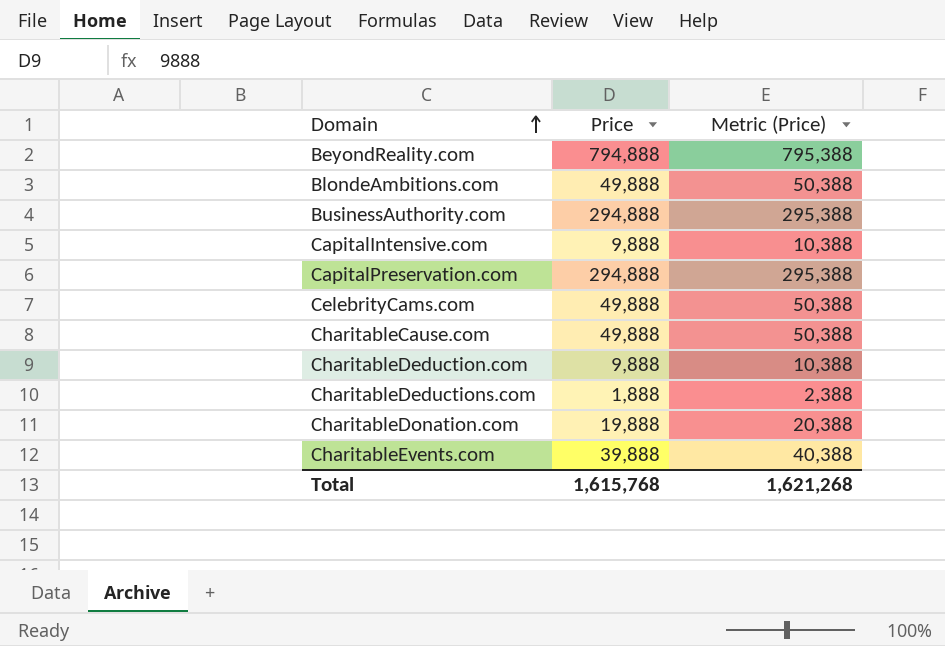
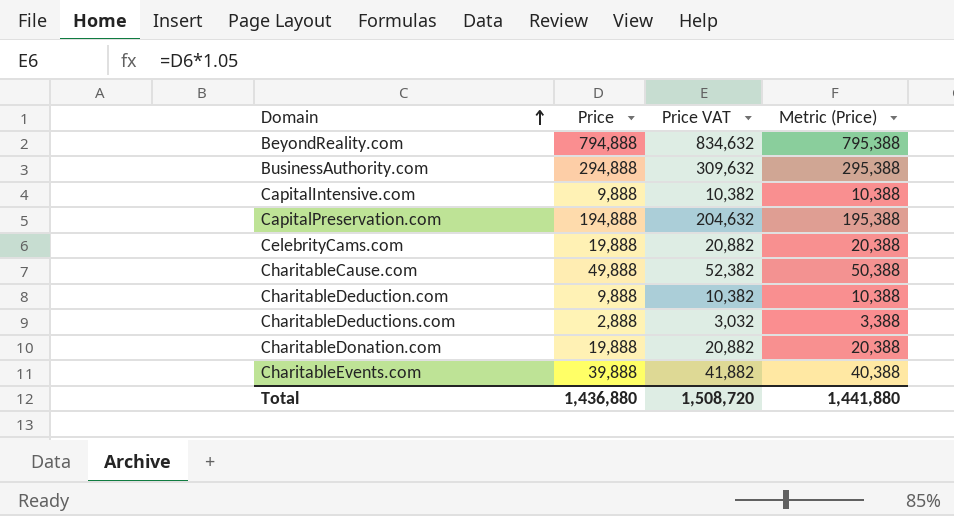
column Price VAT | formula: none -> [Price] * 1.05
row BlondeAmbitions.com: 49,888 | 50,388 -> none
CapitalPreservation.com | Price: 294,888 -> 194,888
CapitalPreservation.com | Metric (Price): 295,388 -> 195,388
CelebrityCams.com | Price: 49,888 -> 19,888
CelebrityCams.com | Metric (Price): 50,388 -> 20,388
CharitableDeductions.com | Price: 1,888 -> 2,888
CharitableDeductions.com | Metric (Price): 2,388 -> 3,388
Total | Price: 1,615,768 -> 1,436,880
Total | Metric (Price): 1,621,268 -> 1,441,880

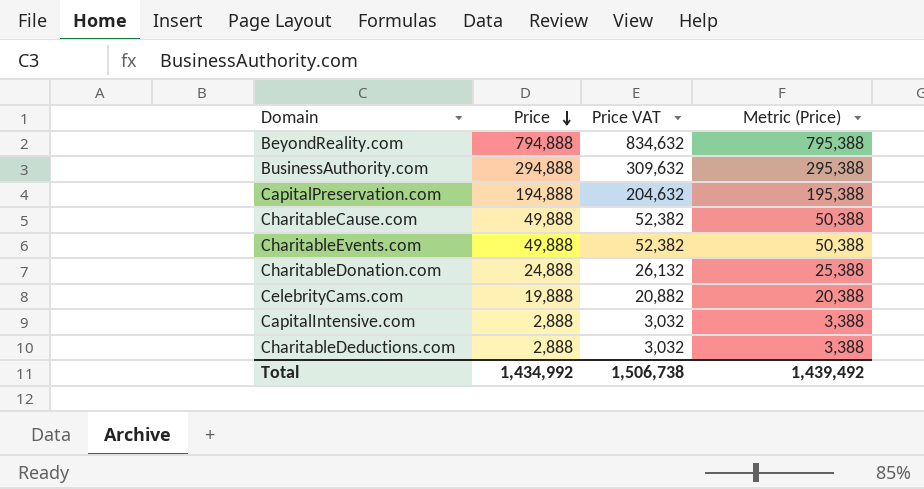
row order: Domain ascending -> Price descending
row CharitableDeduction.com: 9,888 | 10,382 | 10,388 -> none
CharitableEvents.com | Price: 39,888 -> 49,888
CharitableEvents.com | Price VAT: 41,882 -> 52,382
CharitableEvents.com | Metric (Price): 40,388 -> 50,388
CharitableDonation.com | Price: 19,888 -> 24,888
CharitableDonation.com | Price VAT: 20,882 -> 26,132
CharitableDonation.com | Metric (Price): 20,388 -> 25,388
CapitalIntensive.com | Price: 9,888 -> 2,888
CapitalIntensive.com | Price VAT: 10,382 -> 3,032
CapitalIntensive.com | Metric (Price): 10,388 -> 3,388
Total | Price: 1,436,880 -> 1,434,992
Total | Price VAT: 1,508,720 -> 1,506,738
Total | Metric (Price): 1,441,880 -> 1,439,492

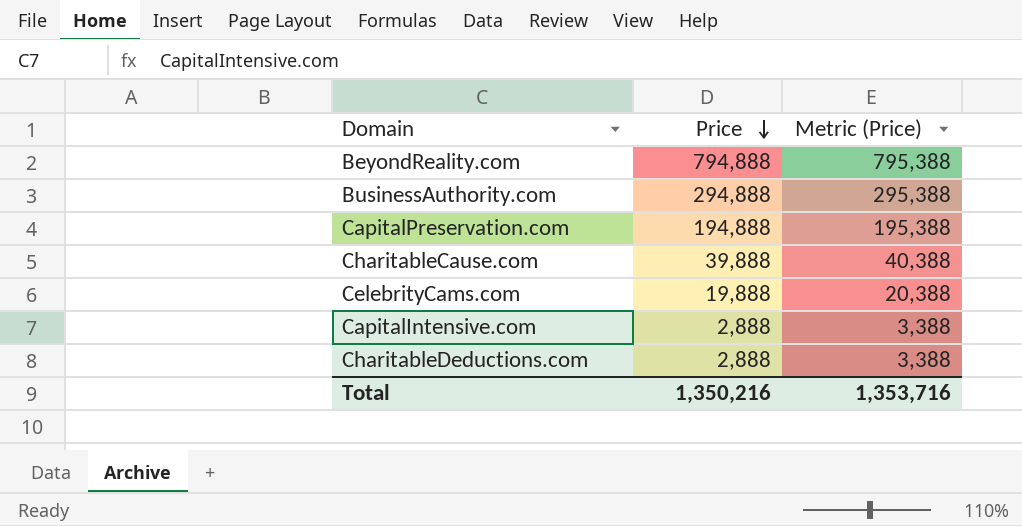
column Price VAT | formula: [Price] * 1.05 -> none
row CharitableEvents.com: 49,888 | 52,382 | 50,388 -> none
row CharitableDonation.com: 24,888 | 26,132 | 25,388 -> none
CharitableCause.com | Price: 49,888 -> 39,888
CharitableCause.com | Metric (Price): 50,388 -> 40,388
Total | Price: 1,434,992 -> 1,350,216
Total | Metric (Price): 1,439,492 -> 1,353,716

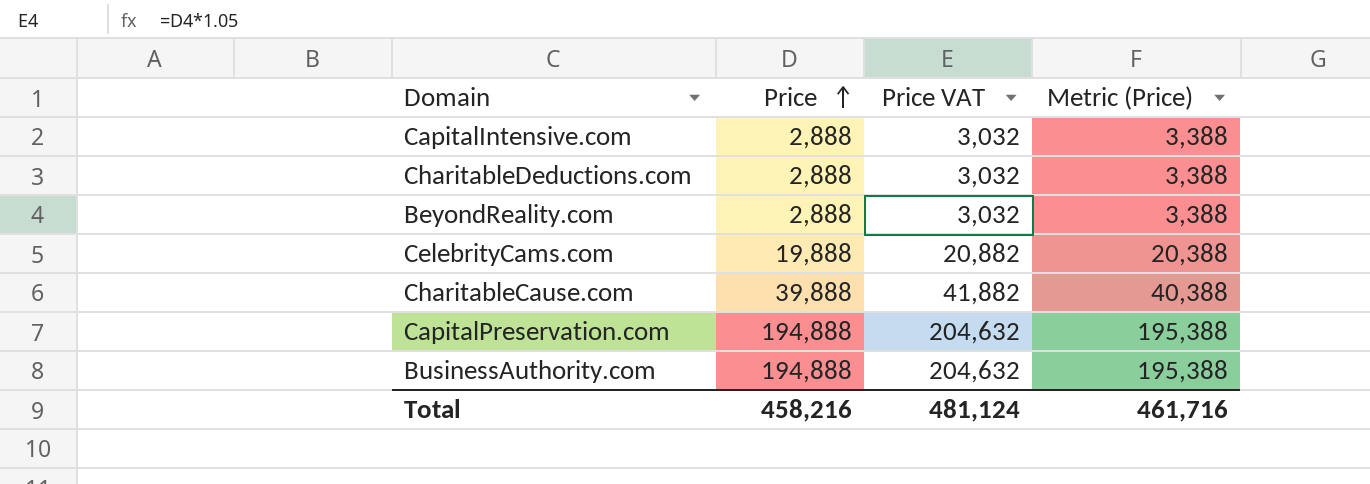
row order: Price descending -> Price ascending
column Price VAT | formula: none -> [Price] * 1.05
BeyondReality.com | Price: 794,888 -> 2,888
BeyondReality.com | Metric (Price): 795,388 -> 3,388
BusinessAuthority.com | Price: 294,888 -> 194,888
BusinessAuthority.com | Metric (Price): 295,388 -> 195,388
Total | Price: 1,350,216 -> 458,216
Total | Metric (Price): 1,353,716 -> 461,716

